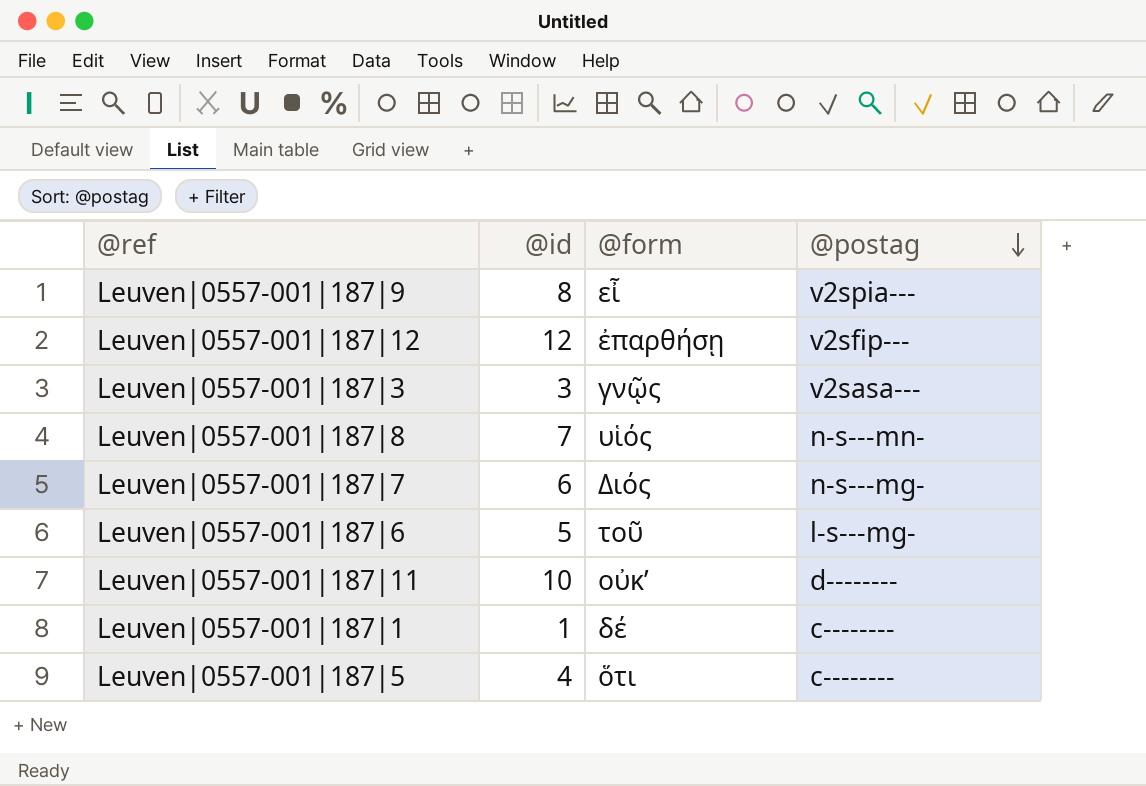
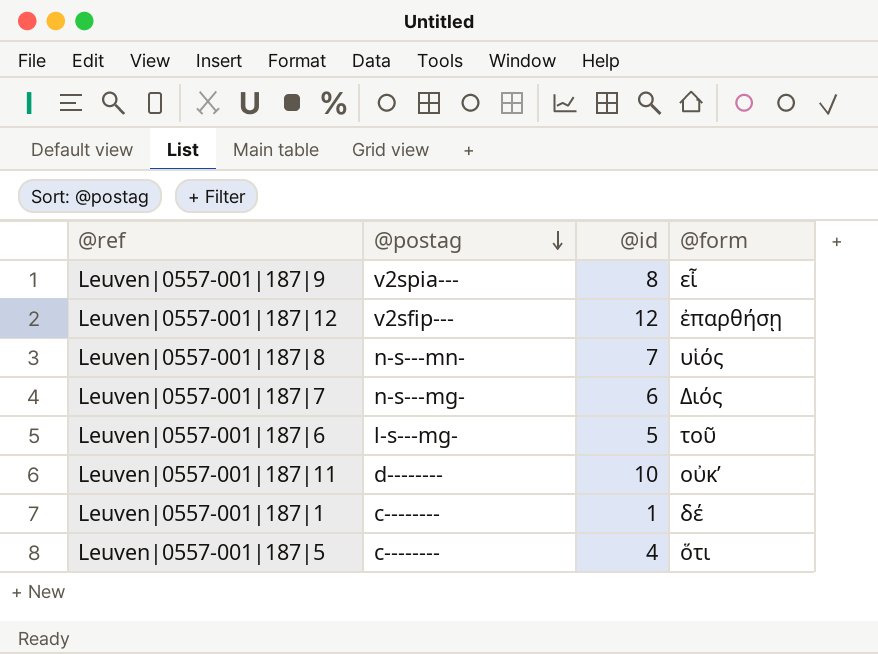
column @postag | position: 4 -> 2
row Leuven|0557-001|187|3: 3 | γνῷς | v2sasa--- -> none

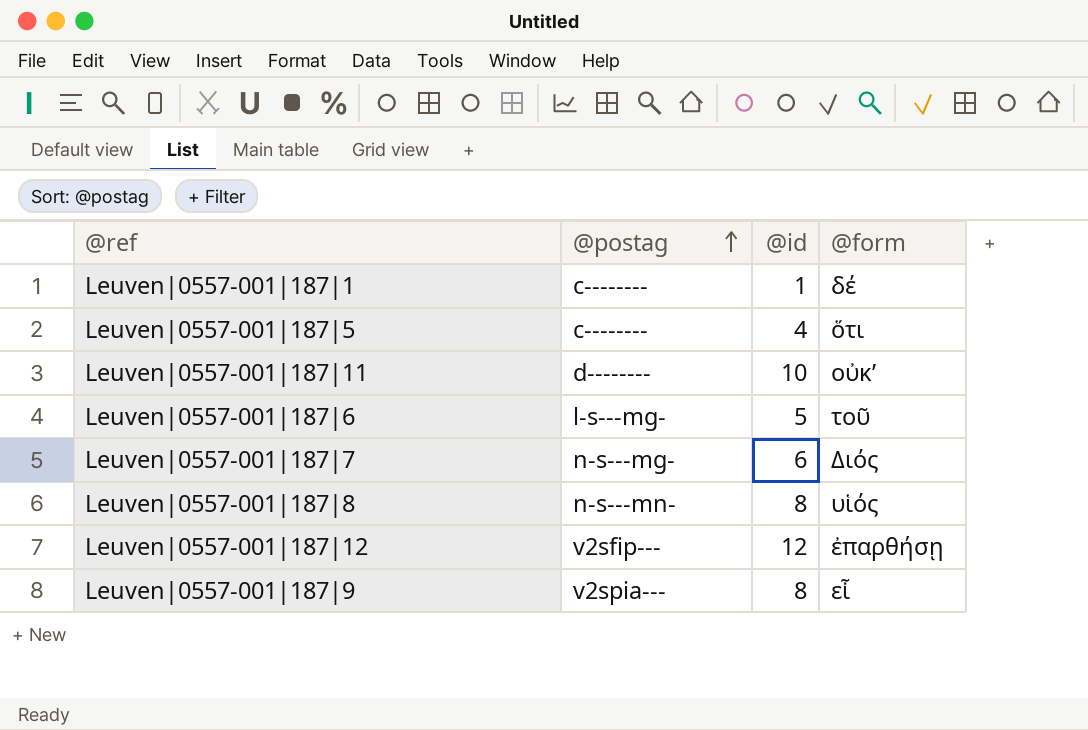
row order: @postag descending -> @postag ascending
Leuven|0557-001|187|8 | @id: 7 -> 8

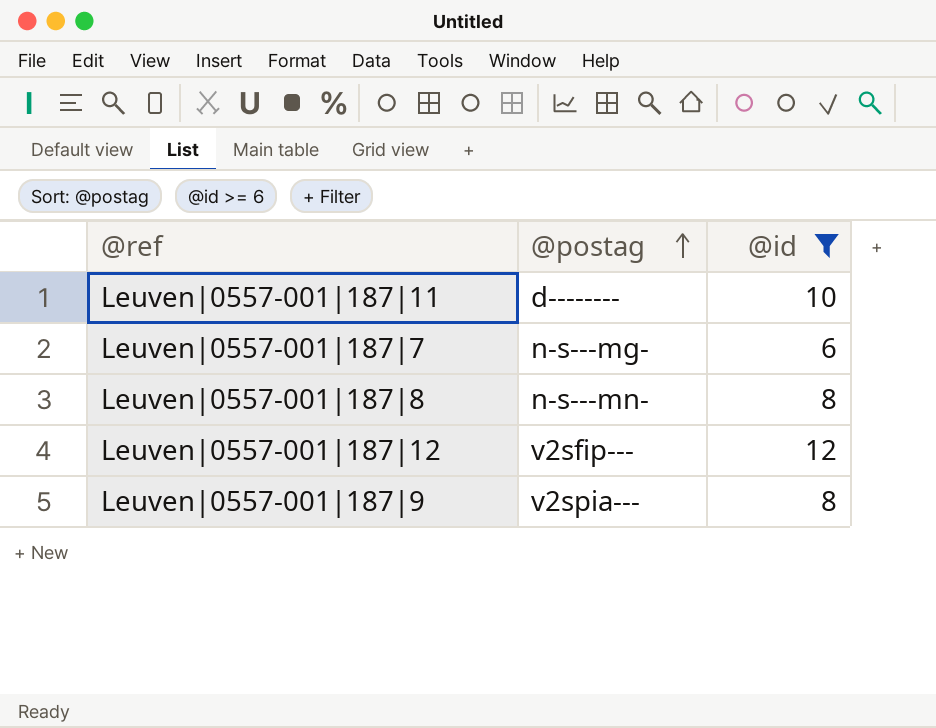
filter: none -> @id >= 6
column @form | position: 4 -> none

